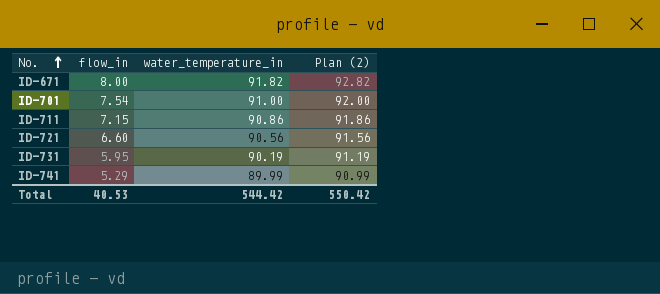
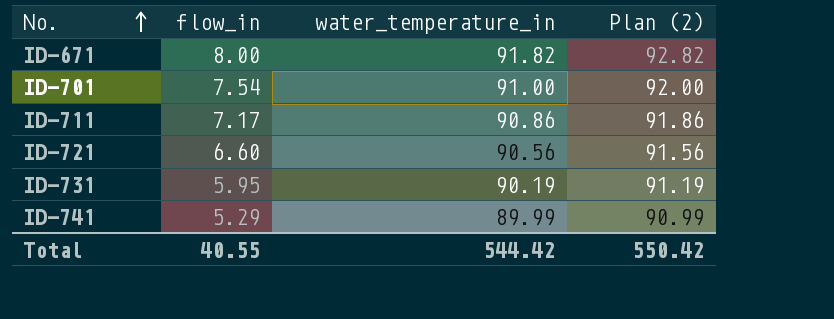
ID-711 | flow_in: 7.15 -> 7.17
Total | flow_in: 40.53 -> 40.55

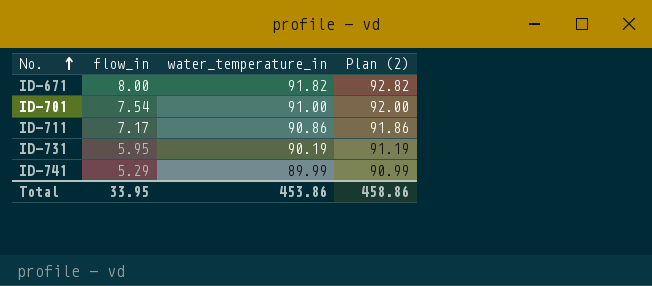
row ID-721: 6.60 | 90.56 | 91.56 -> none
Total | flow_in: 40.55 -> 33.95
Total | water_temperature_in: 544.42 -> 453.86
Total | Plan (2): 550.42 -> 458.86

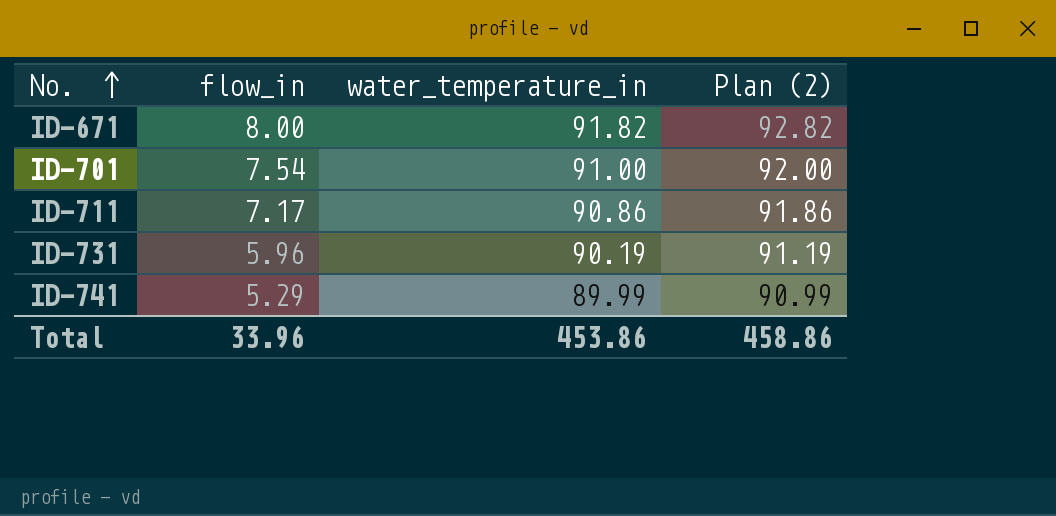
ID-731 | flow_in: 5.95 -> 5.96
Total | flow_in: 33.95 -> 33.96

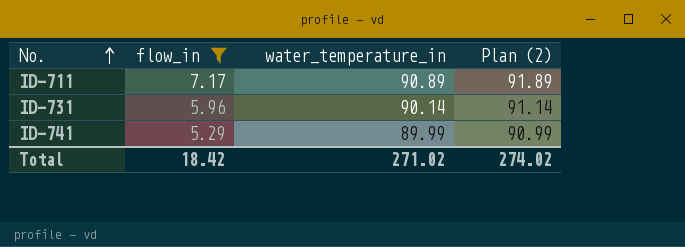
filter: none -> flow_in <= 7.17
ID-711 | water_temperature_in: 90.86 -> 90.89
ID-711 | Plan (2): 91.86 -> 91.89
ID-731 | water_temperature_in: 90.19 -> 90.14
ID-731 | Plan (2): 91.19 -> 91.14
Total | flow_in: 33.96 -> 18.42
Total | water_temperature_in: 453.86 -> 271.02
Total | Plan (2): 458.86 -> 274.02

